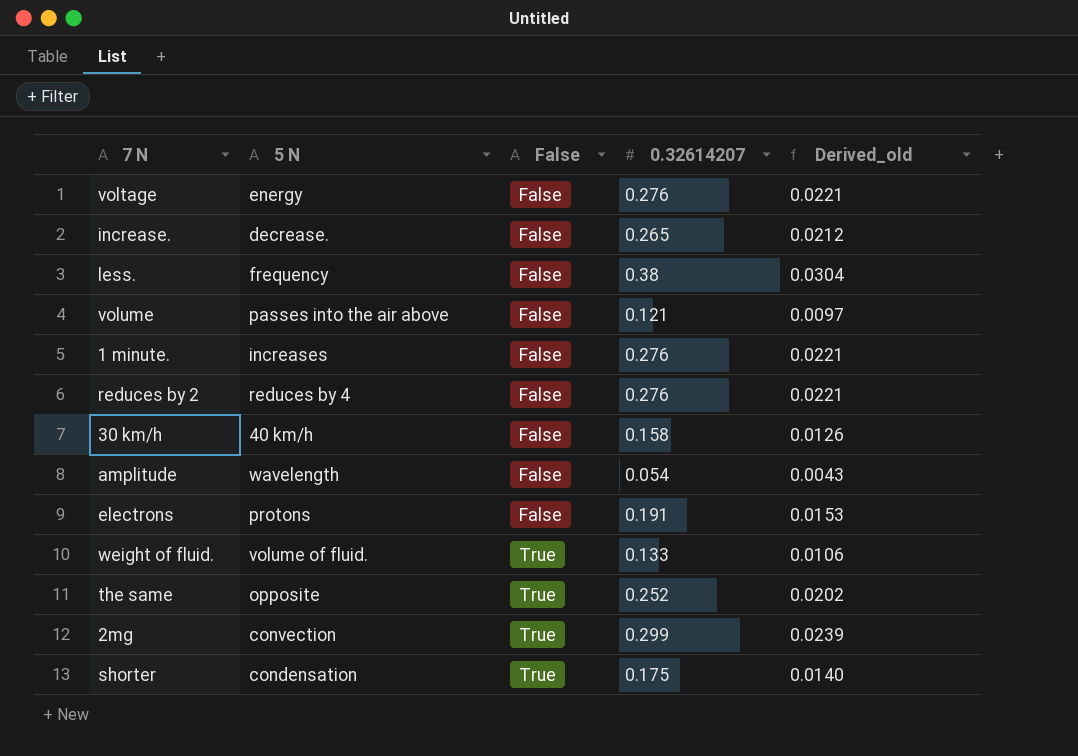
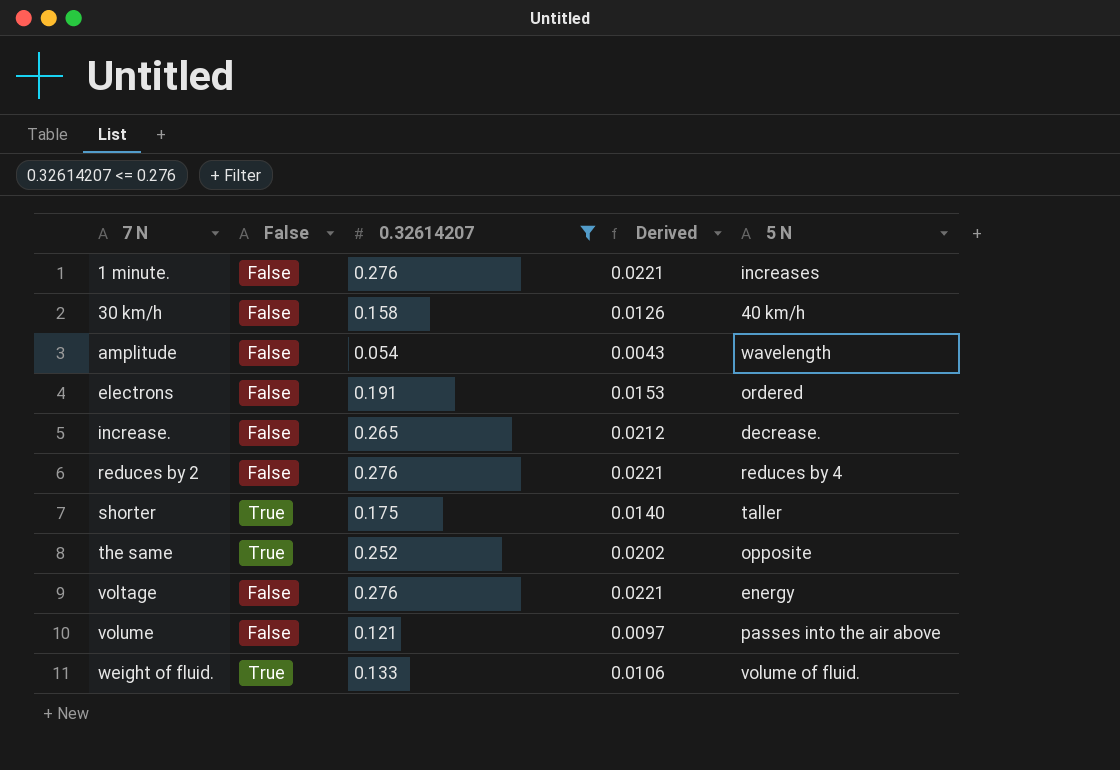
filter: none -> 0.32614207 <= 0.276
row order: False ascending -> 7 N ascending
column name: Derived_old -> Derived
column 5 N | position: 2 -> 5
electrons | 5 N: protons -> ordered
shorter | 5 N: condensation -> taller

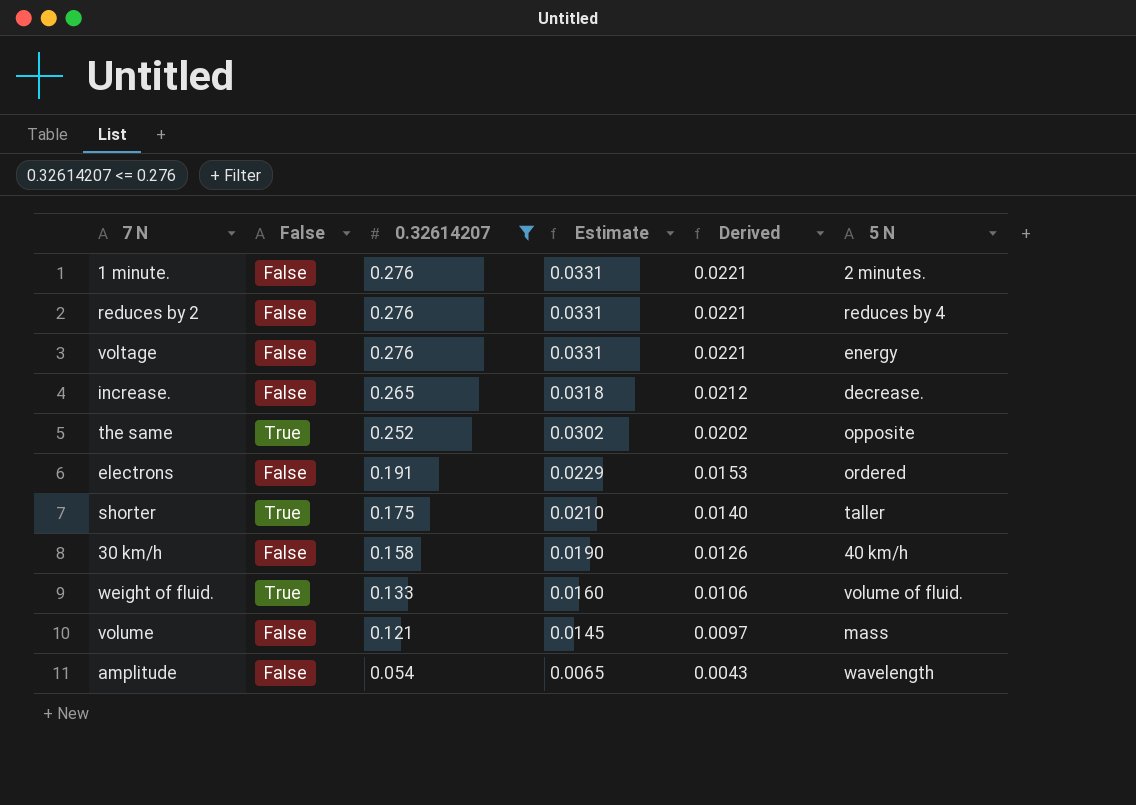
row order: 7 N ascending -> 0.32614207 descending
column Estimate | formula: none -> [0.32614207] * 0.12
1 minute. | 5 N: increases -> 2 minutes.
volume | 5 N: passes into the air above -> mass

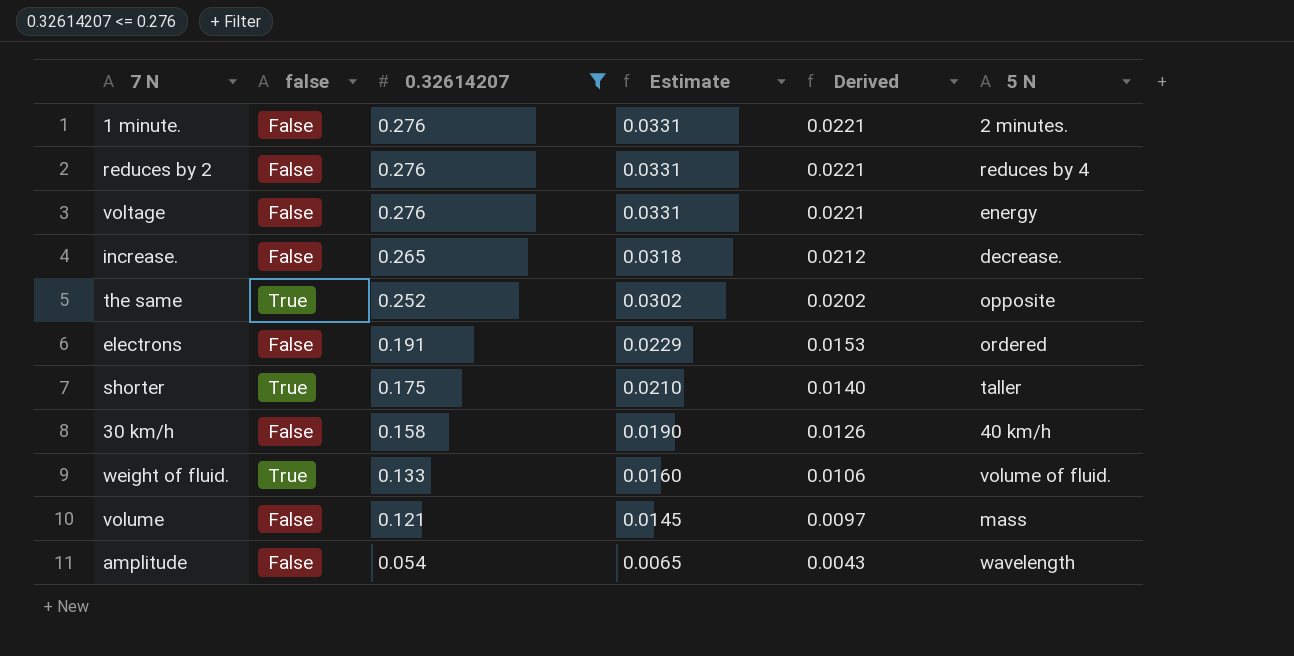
column name: False -> false

